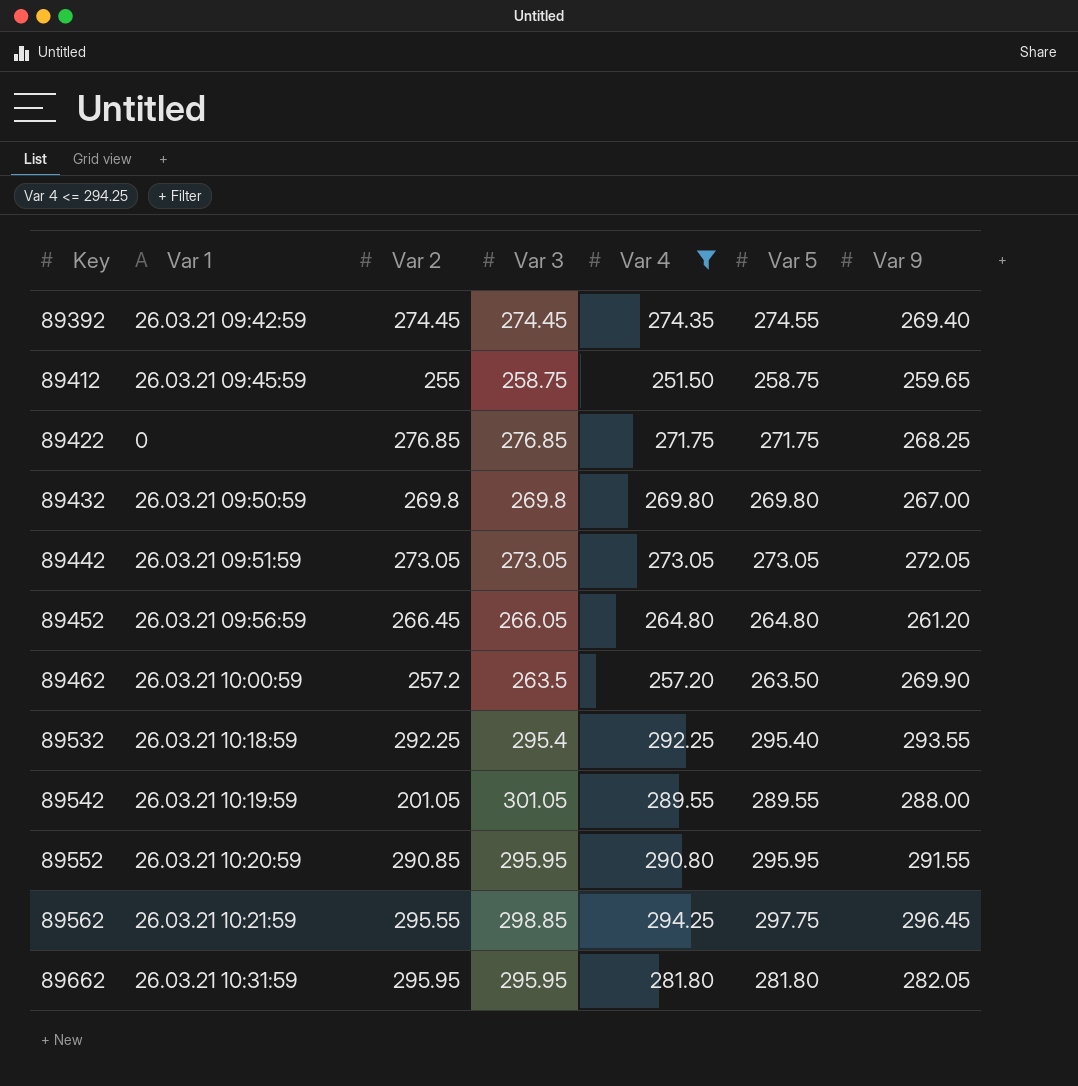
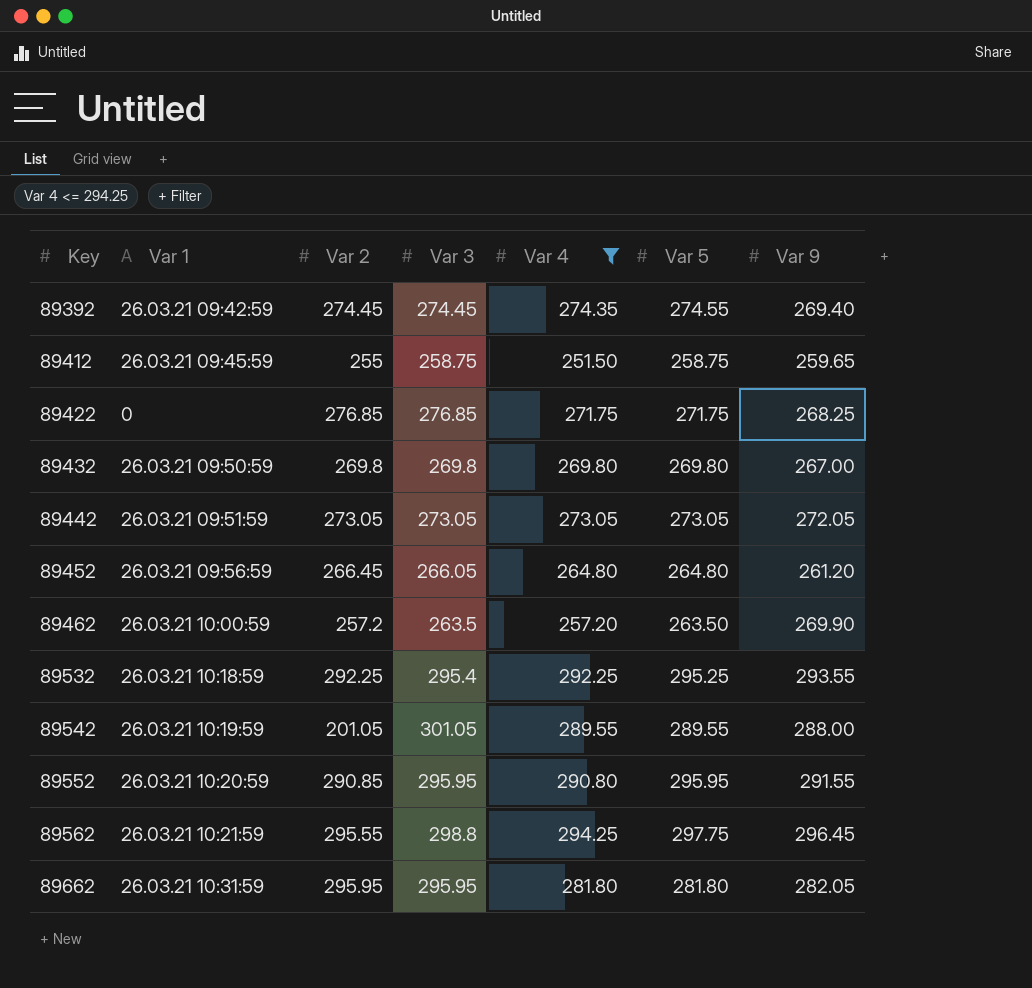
89532 | Var 5: 295.40 -> 295.25
89562 | Var 3: 298.85 -> 298.8

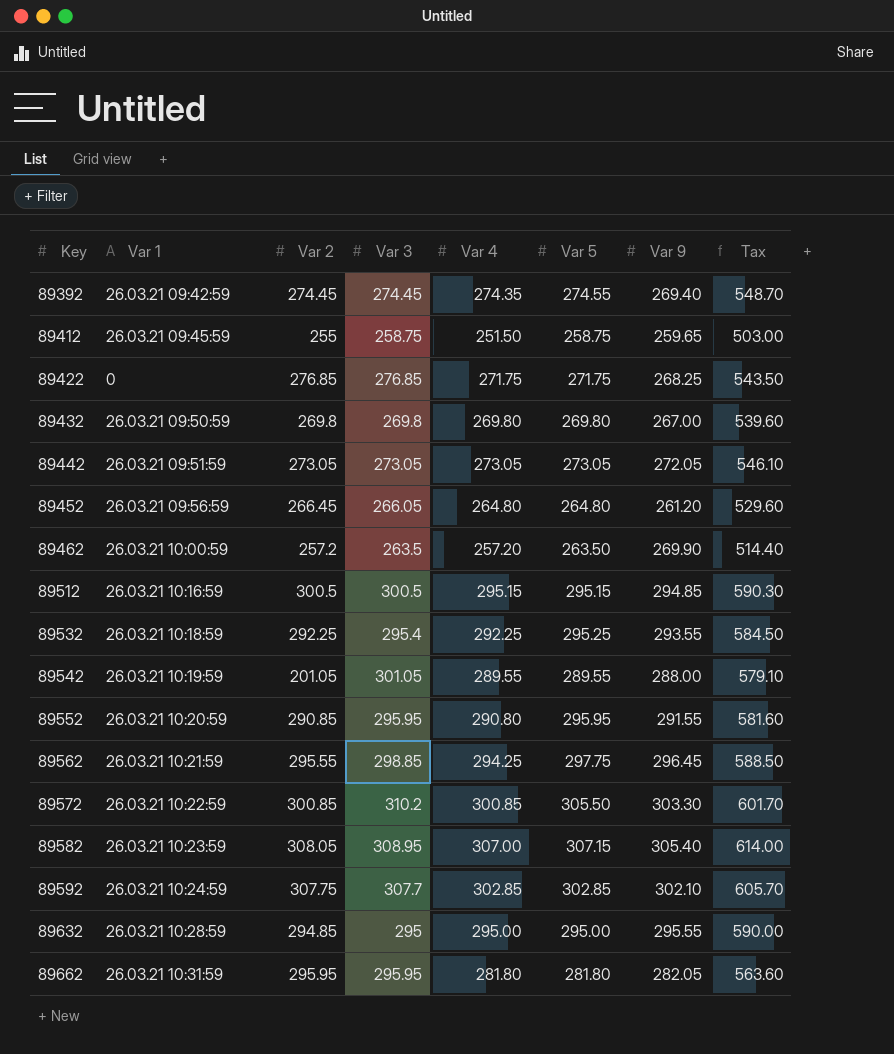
filter: Var 4 <= 294.25 -> none
column Tax | formula: none -> [Var 4] * 2
89562 | Var 3: 298.8 -> 298.85

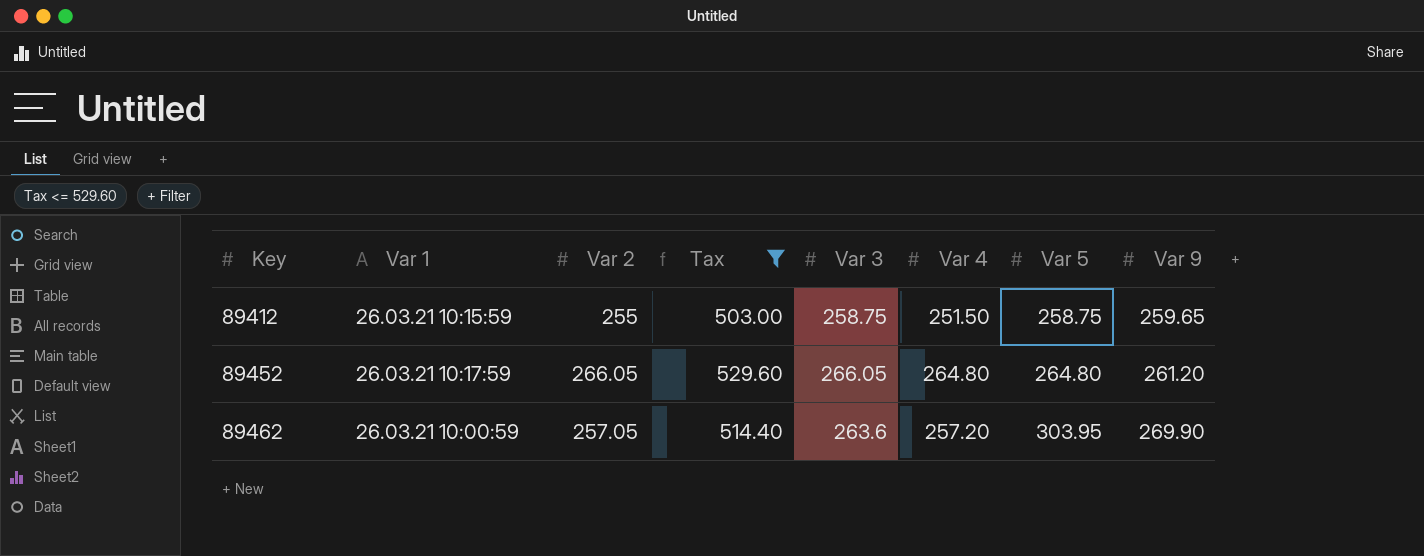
filter: none -> Tax <= 529.60
column Tax | position: 8 -> 4
89412 | Var 1: 26.03.21 09:45:59 -> 26.03.21 10:15:59
89452 | Var 1: 26.03.21 09:56:59 -> 26.03.21 10:17:59
89452 | Var 2: 266.45 -> 266.05
89462 | Var 2: 257.2 -> 257.05
89462 | Var 3: 263.5 -> 263.6
89462 | Var 5: 263.50 -> 303.95

